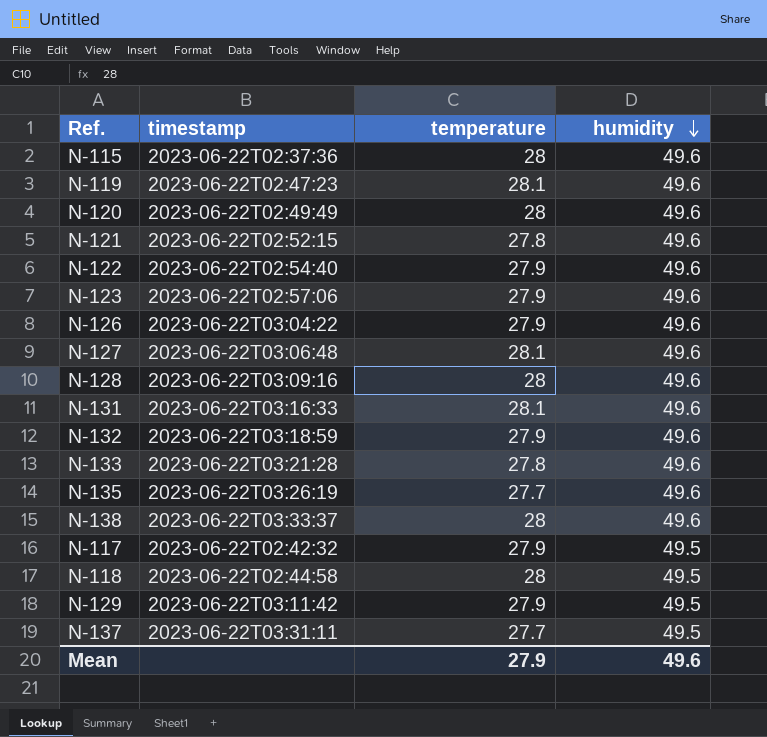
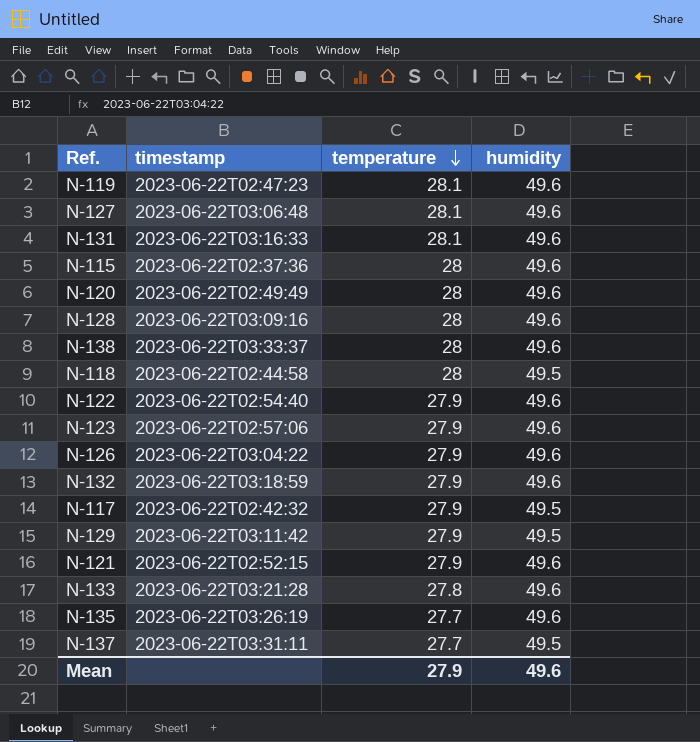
row order: humidity descending -> temperature descending
N-121 | temperature: 27.8 -> 27.9

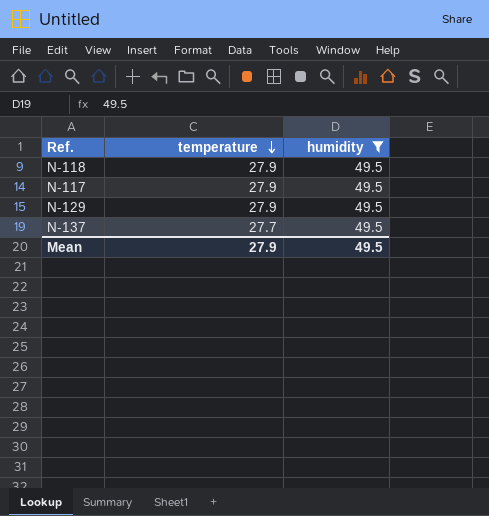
filter: none -> humidity = 49.5
column timestamp | position: 2 -> none
N-118 | temperature: 28 -> 27.9
Mean | humidity: 49.6 -> 49.5

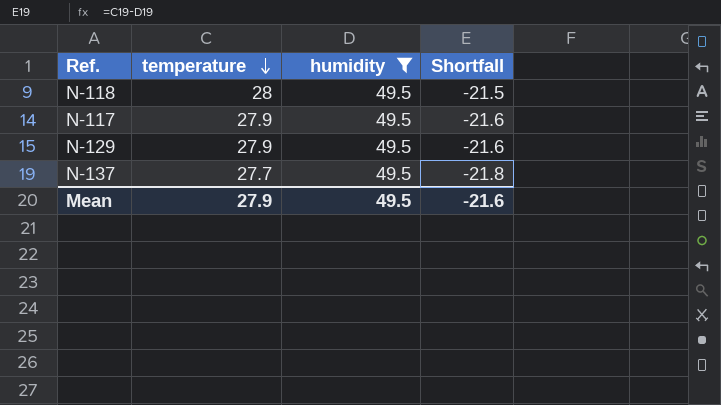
column Shortfall | formula: none -> [temperature] - [humidity]
N-118 | temperature: 27.9 -> 28

